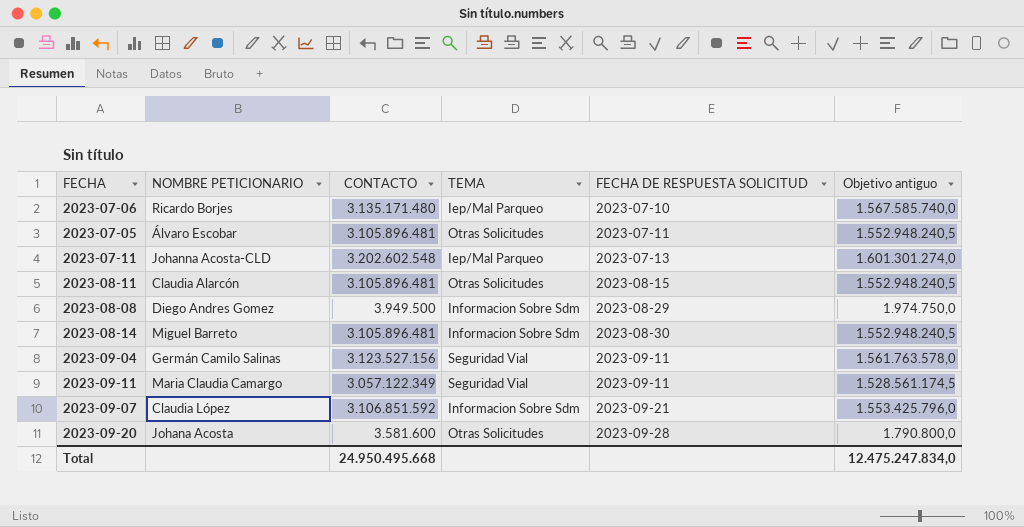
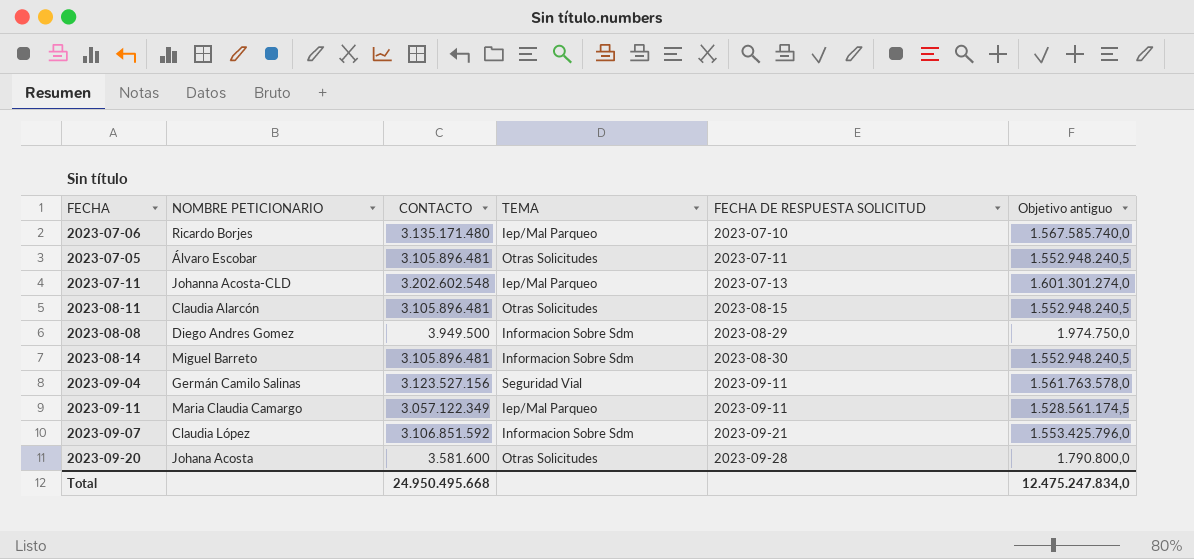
2023-09-11 | TEMA: Seguridad Vial -> Iep/Mal Parqueo

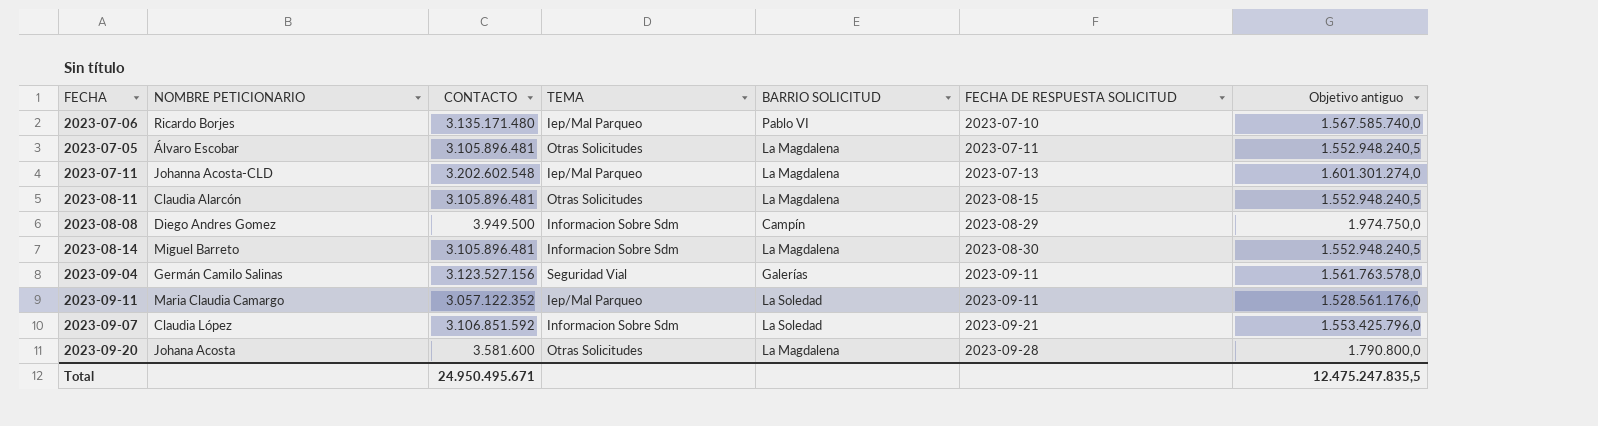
column BARRIO SOLICITUD | position: none -> 5
2023-09-11 | CONTACTO: 3.057.122.349 -> 3.057.122.352
2023-09-11 | Objetivo antiguo: 1.528.561.174,5 -> 1.528.561.176,0
Total | CONTACTO: 24.950.495.668 -> 24.950.495.671
Total | Objetivo antiguo: 12.475.247.834,0 -> 12.475.247.835,5

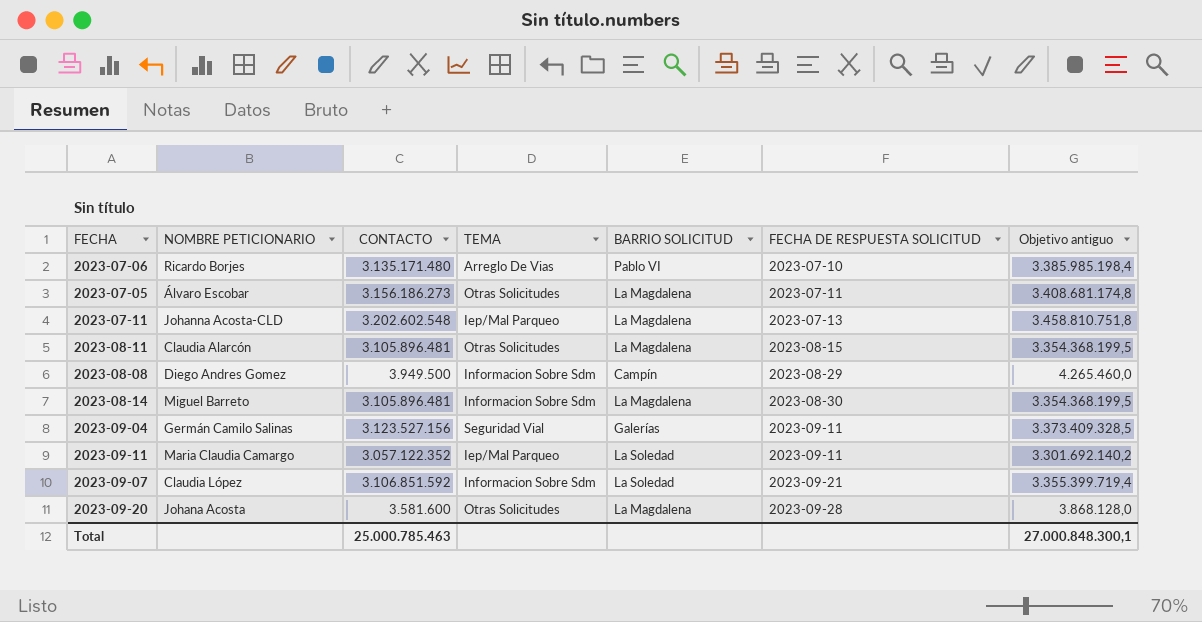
column Objetivo antiguo | formula: [CONTACTO] * 0,5 -> [CONTACTO] * 1,08
2023-07-06 | TEMA: Iep/Mal Parqueo -> Arreglo De Vias
2023-07-05 | CONTACTO: 3.105.896.481 -> 3.156.186.273
Total | CONTACTO: 24.950.495.671 -> 25.000.785.463
Total | Objetivo antiguo: 12.475.247.835,5 -> 27.000.848.300,1

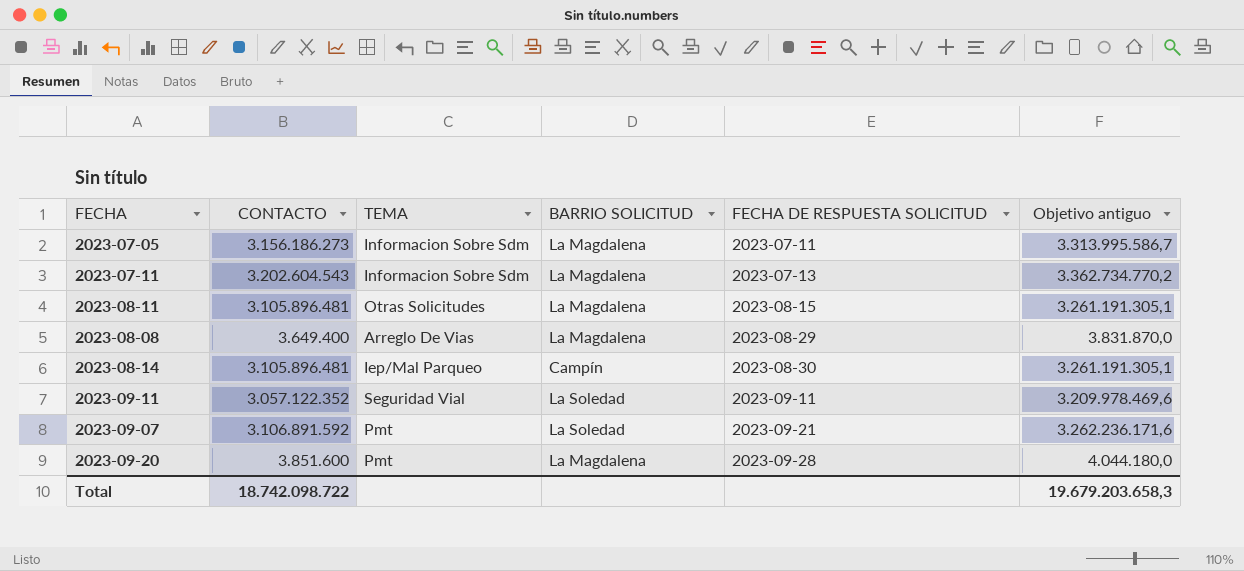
column NOMBRE PETICIONARIO | position: 2 -> none
column Objetivo antiguo | formula: [CONTACTO] * 1,08 -> [CONTACTO] * 1,05
row 2023-07-06: Ricardo Borjes | 3.135.171.480 | Arreglo De Vias | Pablo VI | 2023-07-10 | 3.385.985.198,4 -> none
row 2023-09-04: Germán Camilo Salinas | 3.123.527.156 | Seguridad Vial | Galerías | 2023-09-11 | 3.373.409.328,5 -> none
2023-07-05 | TEMA: Otras Solicitudes -> Informacion Sobre Sdm
2023-07-11 | CONTACTO: 3.202.602.548 -> 3.202.604.543
2023-07-11 | TEMA: Iep/Mal Parqueo -> Informacion Sobre Sdm
2023-08-08 | CONTACTO: 3.949.500 -> 3.649.400
2023-08-08 | TEMA: Informacion Sobre Sdm -> Arreglo De Vias
2023-08-08 | BARRIO SOLICITUD: Campín -> La Magdalena
2023-08-14 | TEMA: Informacion Sobre Sdm -> Iep/Mal Parqueo
2023-08-14 | BARRIO SOLICITUD: La Magdalena -> Campín
2023-09-11 | TEMA: Iep/Mal Parqueo -> Seguridad Vial
2023-09-07 | CONTACTO: 3.106.851.592 -> 3.106.891.592
2023-09-07 | TEMA: Informacion Sobre Sdm -> Pmt
2023-09-20 | CONTACTO: 3.581.600 -> 3.851.600
2023-09-20 | TEMA: Otras Solicitudes -> Pmt
Total | CONTACTO: 25.000.785.463 -> 18.742.098.722
Total | Objetivo antiguo: 27.000.848.300,1 -> 19.679.203.658,3

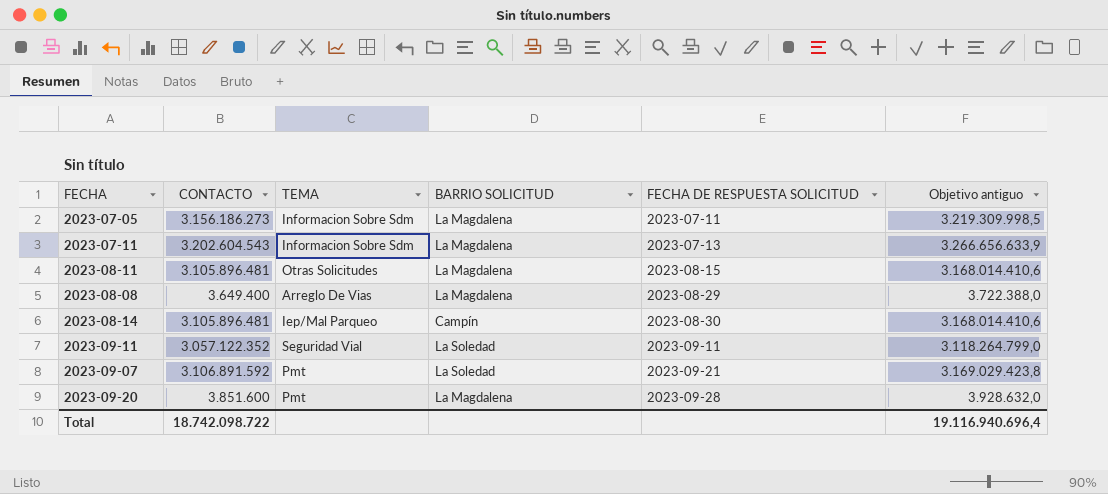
column Objetivo antiguo | formula: [CONTACTO] * 1,05 -> [CONTACTO] * 1,02
Total | Objetivo antiguo: 19.679.203.658,3 -> 19.116.940.696,4

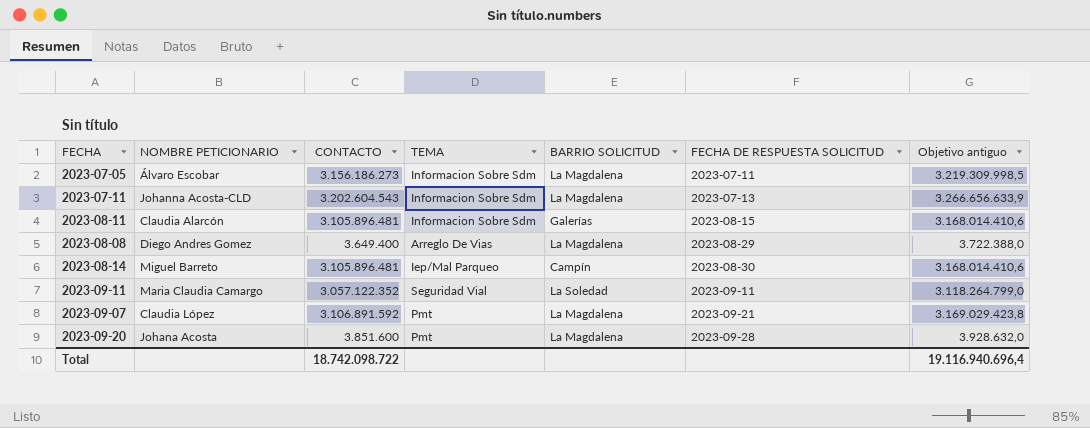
column NOMBRE PETICIONARIO | position: none -> 2
2023-08-11 | TEMA: Otras Solicitudes -> Informacion Sobre Sdm
2023-08-11 | BARRIO SOLICITUD: La Magdalena -> Galerías
2023-09-07 | BARRIO SOLICITUD: La Soledad -> La Magdalena

